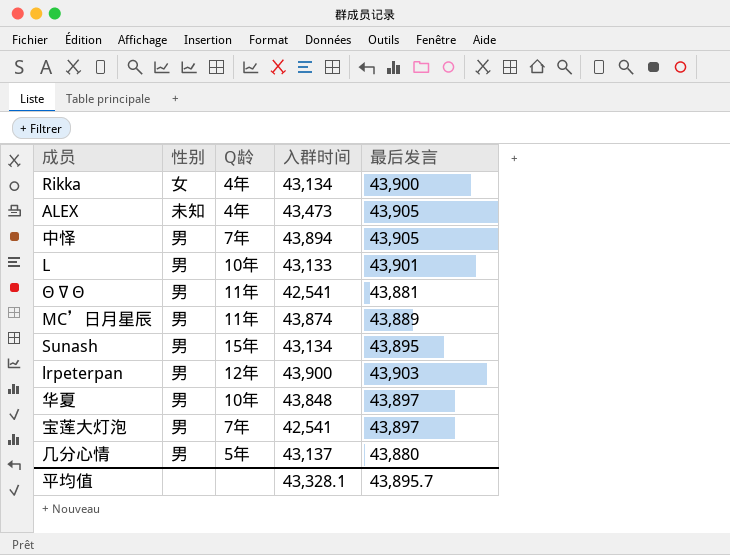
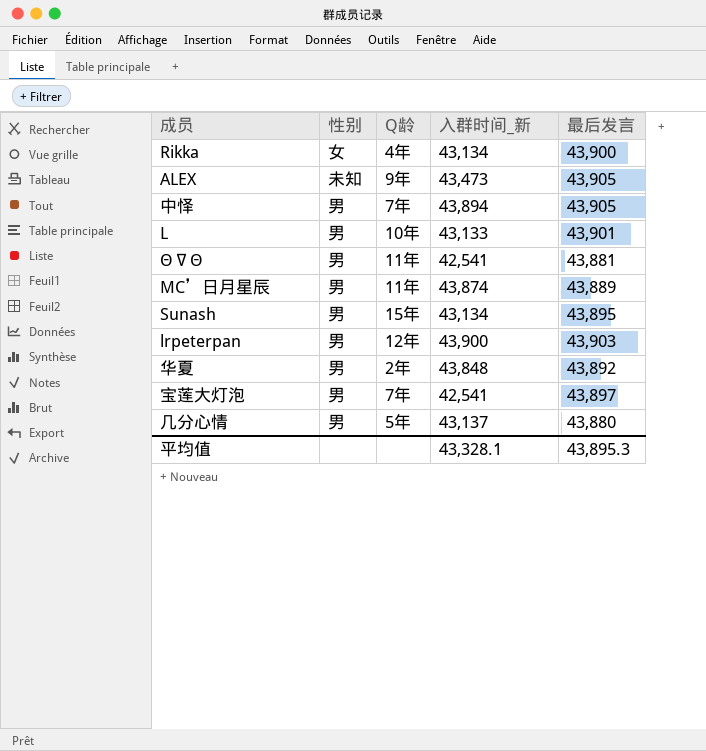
column name: 入群时间 -> 入群时间_新
ALEX | Q龄: 4年 -> 9年
华夏 | Q龄: 10年 -> 2年
华夏 | 最后发言: 43,897 -> 43,892
平均值 | 最后发言: 43,895.7 -> 43,895.3

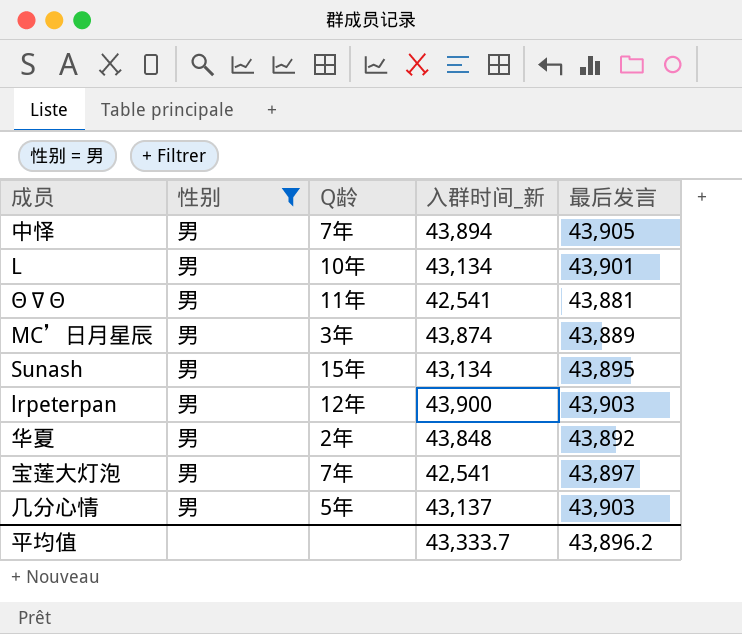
filter: none -> 性别 = 男
L | 入群时间_新: 43,133 -> 43,134
MC’日月星辰 | Q龄: 11年 -> 3年
几分心情 | 最后发言: 43,880 -> 43,903
平均值 | 入群时间_新: 43,328.1 -> 43,333.7
平均值 | 最后发言: 43,895.3 -> 43,896.2

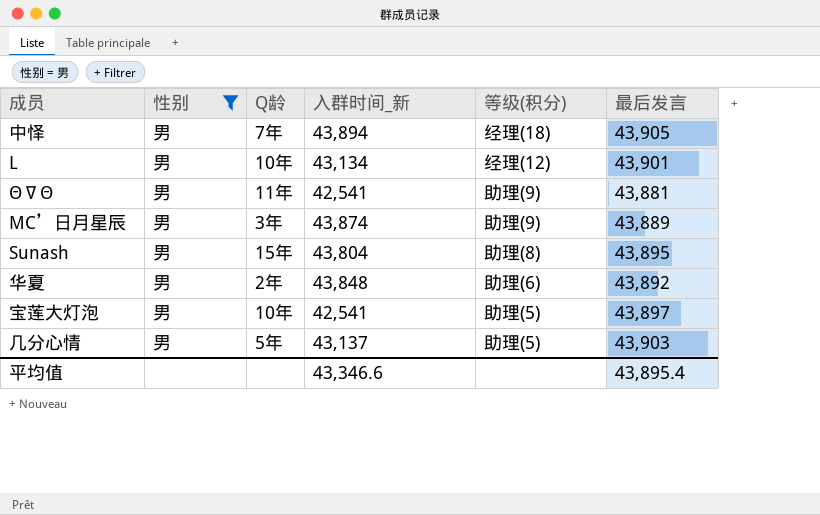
column 等级(积分) | position: none -> 5
row lrpeterpan: 男 | 12年 | 43,900 | 43,903 -> none
Sunash | 入群时间_新: 43,134 -> 43,804
宝莲大灯泡 | Q龄: 7年 -> 10年
平均值 | 入群时间_新: 43,333.7 -> 43,346.6
平均值 | 最后发言: 43,896.2 -> 43,895.4

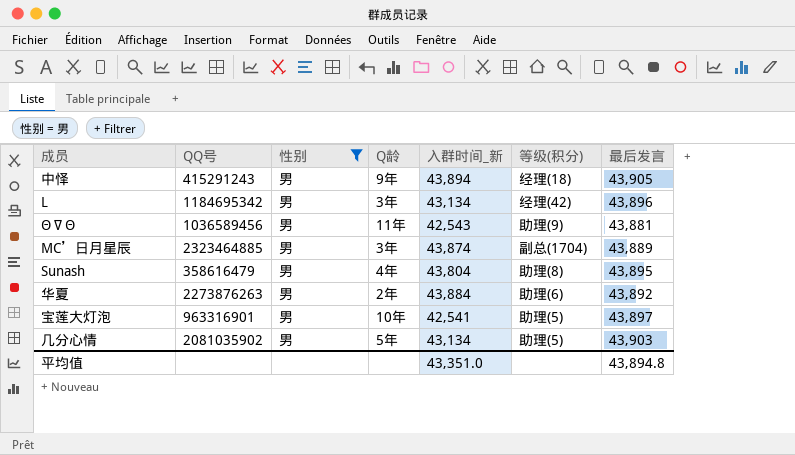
column QQ号 | position: none -> 2
中怿 | Q龄: 7年 -> 9年
L | Q龄: 10年 -> 3年
L | 等级(积分): 经理(12) -> 经理(42)
L | 最后发言: 43,901 -> 43,896
Θ∇Θ | 入群时间_新: 42,541 -> 42,543
MC’日月星辰 | 等级(积分): 助理(9) -> 副总(1704)
Sunash | Q龄: 15年 -> 4年
华夏 | 入群时间_新: 43,848 -> 43,884
几分心情 | 入群时间_新: 43,137 -> 43,134
平均值 | 入群时间_新: 43,346.6 -> 43,351.0
平均值 | 最后发言: 43,895.4 -> 43,894.8

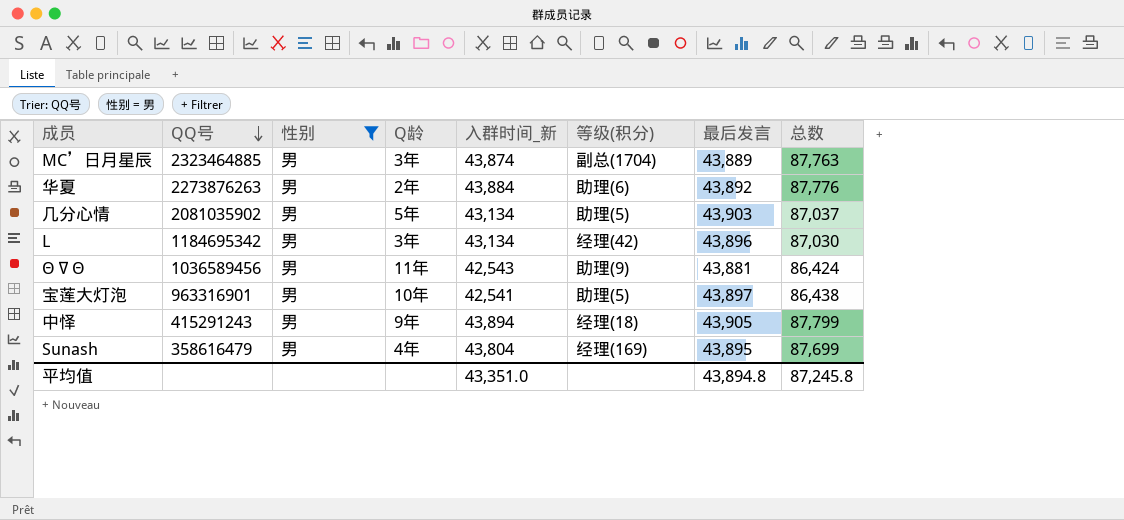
row order: none -> QQ号 descending
column 总数 | formula: none -> [入群时间_新] + [最后发言]
Sunash | 等级(积分): 助理(8) -> 经理(169)

